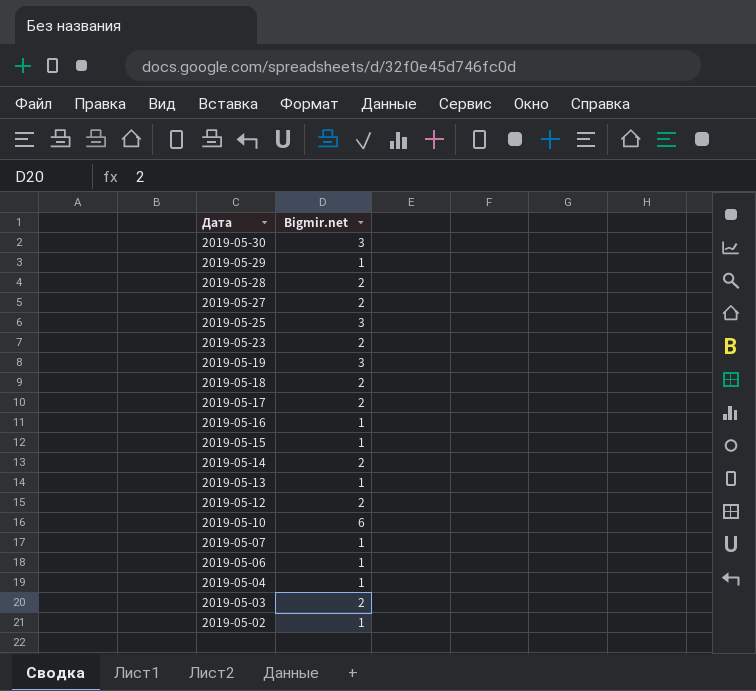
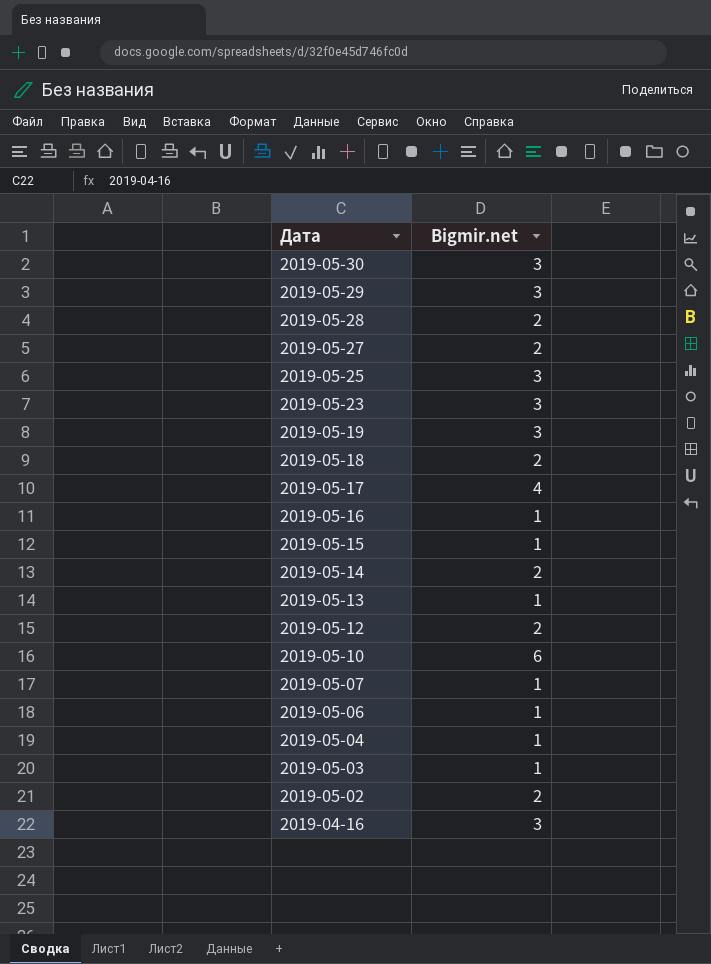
2019-05-29 | Bigmir.net: 1 -> 3
2019-05-23 | Bigmir.net: 2 -> 3
2019-05-17 | Bigmir.net: 2 -> 4
2019-05-03 | Bigmir.net: 2 -> 1
2019-05-02 | Bigmir.net: 1 -> 2
row 2019-04-16: none -> 3

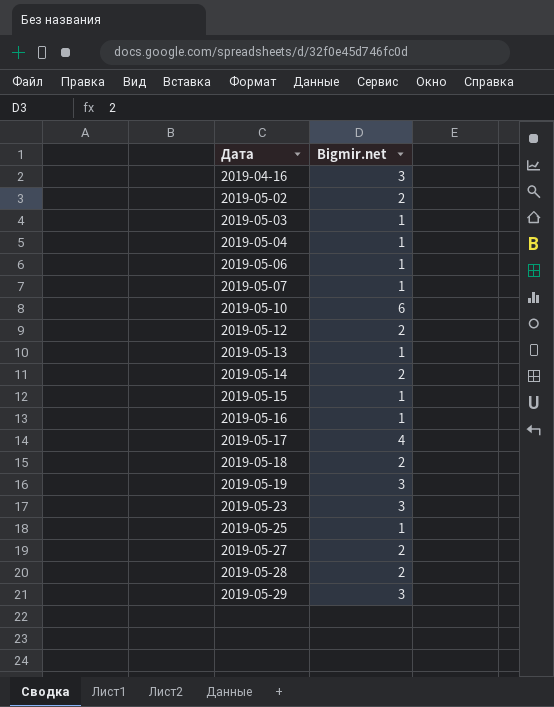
row order: Дата descending -> Дата ascending
row 2019-05-30: 3 -> none
2019-05-25 | Bigmir.net: 3 -> 1

